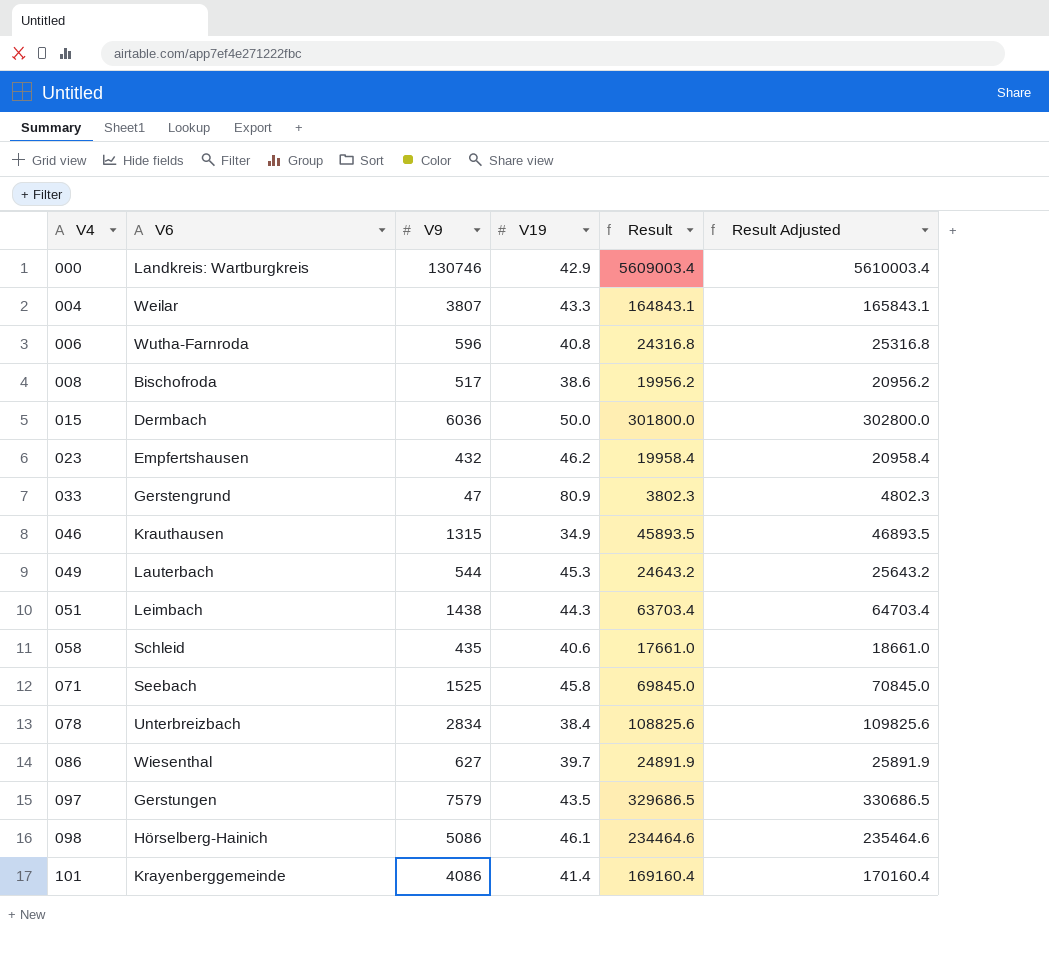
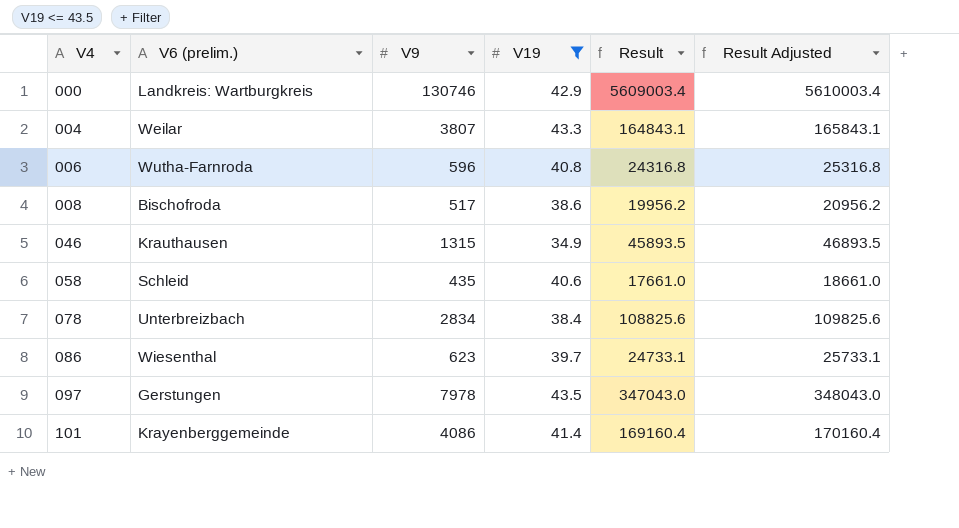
filter: none -> V19 <= 43.5
column name: V6 -> V6 (prelim.)
086 | V9: 627 -> 623
086 | Result: 24891.9 -> 24733.1
086 | Result Adjusted: 25891.9 -> 25733.1
097 | V9: 7579 -> 7978
097 | Result: 329686.5 -> 347043.0
097 | Result Adjusted: 330686.5 -> 348043.0

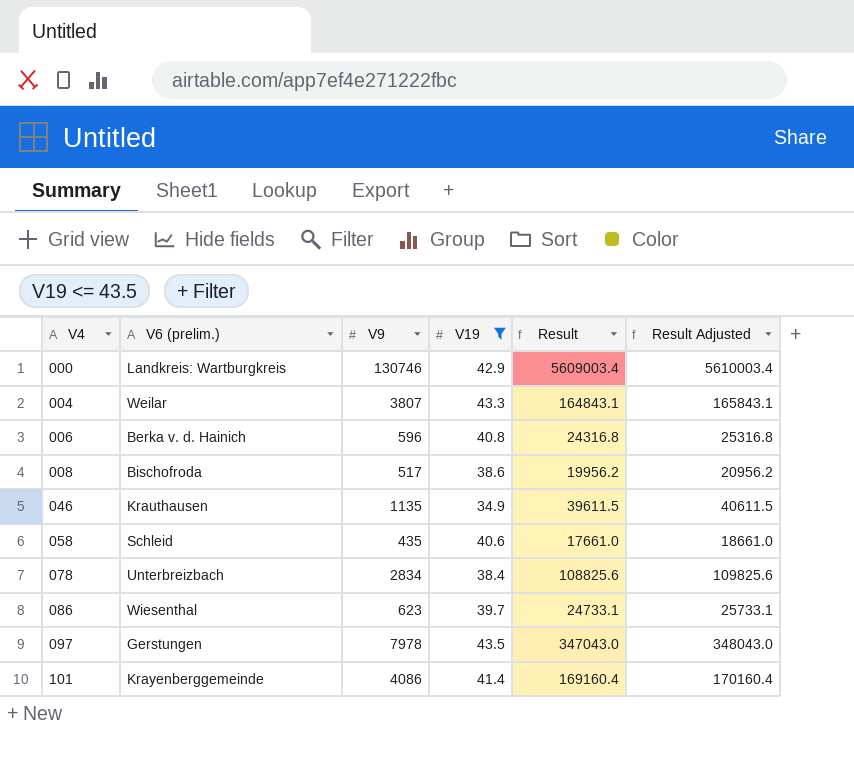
006 | V6 (prelim.): Wutha-Farnroda -> Berka v. d. Hainich
046 | V9: 1315 -> 1135
046 | Result: 45893.5 -> 39611.5
046 | Result Adjusted: 46893.5 -> 40611.5

